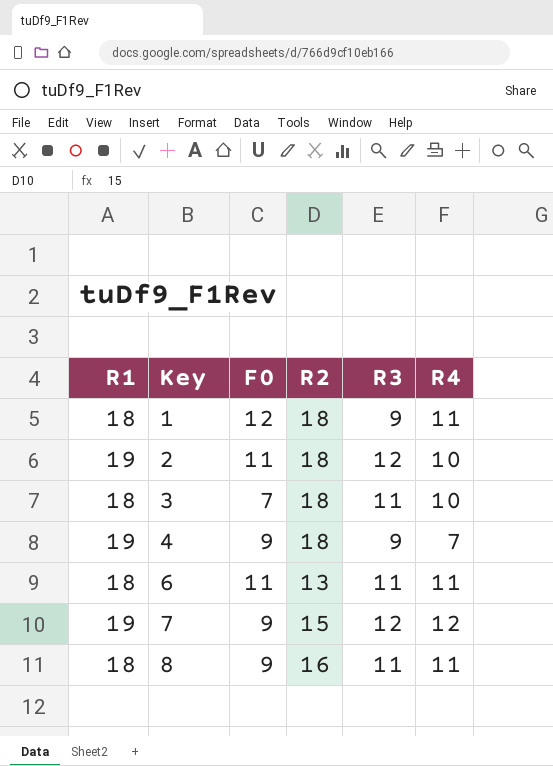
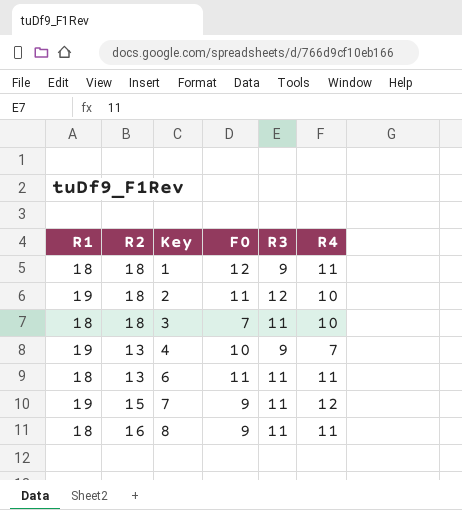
column R2 | position: 4 -> 2
4 | R2: 18 -> 13
4 | F0: 9 -> 10
7 | R3: 12 -> 11

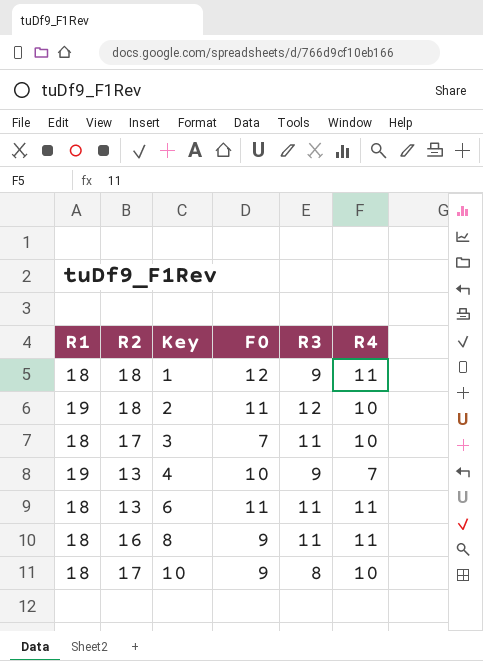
row 7: 19 | 15 | 9 | 11 | 12 -> none
3 | R2: 18 -> 17
row 10: none -> 18 | 17 | 9 | 8 | 10

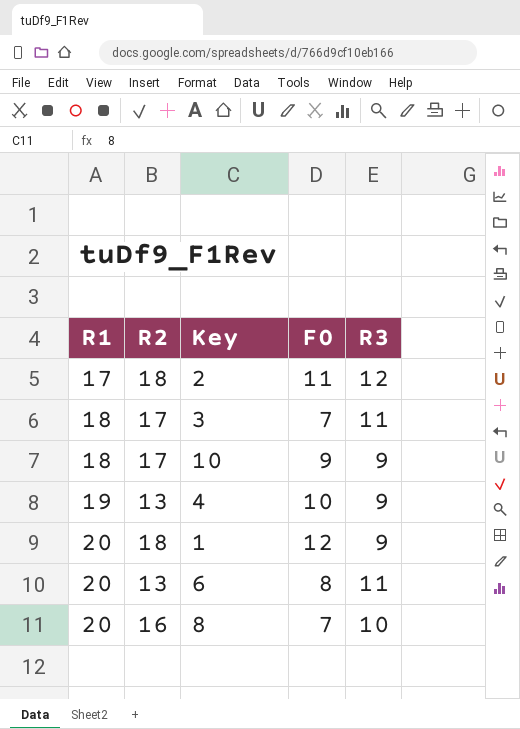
row order: Key ascending -> R1 ascending
column R4 | position: 6 -> none
2 | R1: 19 -> 17
10 | R3: 8 -> 9
1 | R1: 18 -> 20
6 | R1: 18 -> 20
6 | F0: 11 -> 8
8 | R1: 18 -> 20
8 | F0: 9 -> 7
8 | R3: 11 -> 10

